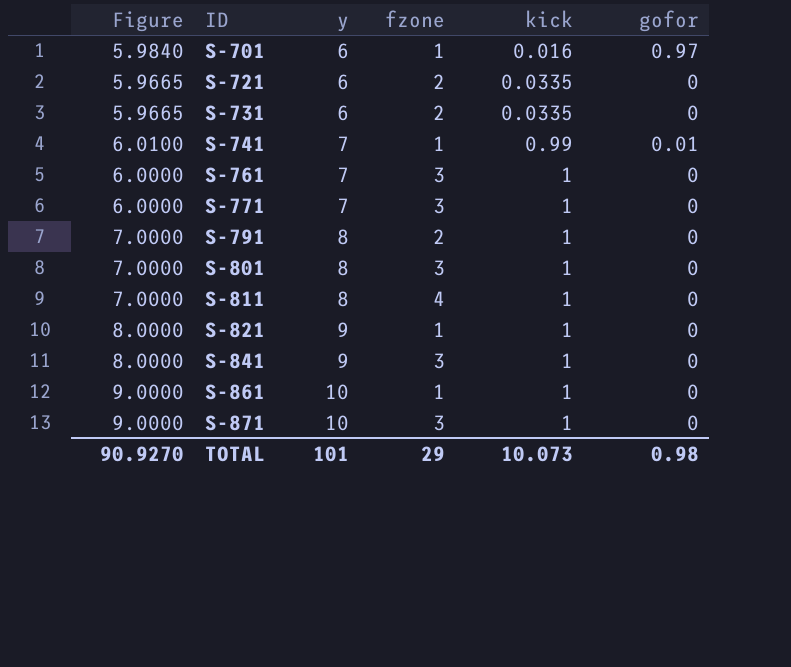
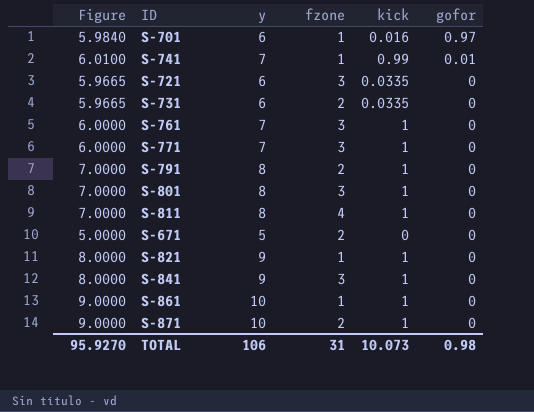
row order: ID ascending -> gofor descending
S-721 | fzone: 2 -> 3
row S-671: none -> 5.0000 | 5 | 2 | 0 | 0
S-871 | fzone: 3 -> 2
TOTAL | Figure: 90.9270 -> 95.9270
TOTAL | y: 101 -> 106
TOTAL | fzone: 29 -> 31

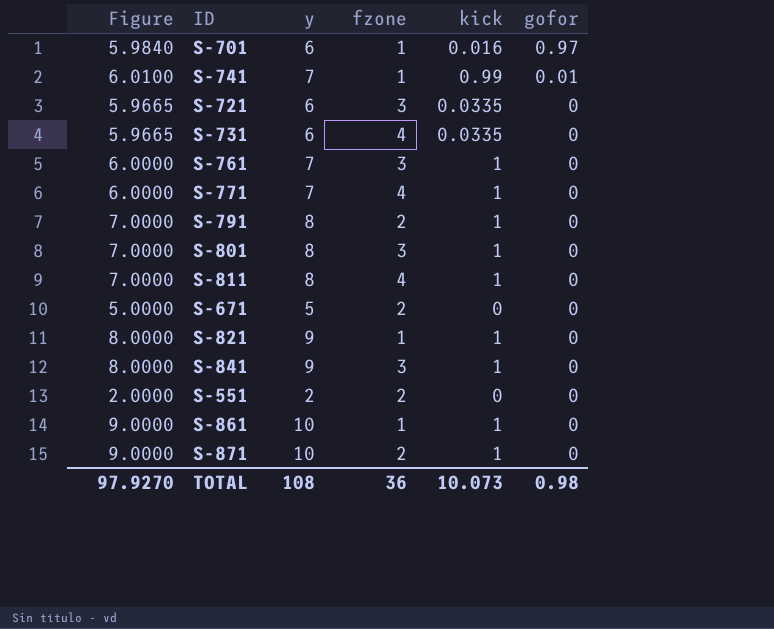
S-731 | fzone: 2 -> 4
S-771 | fzone: 3 -> 4
row S-551: none -> 2.0000 | 2 | 2 | 0 | 0
TOTAL | Figure: 95.9270 -> 97.9270
TOTAL | y: 106 -> 108
TOTAL | fzone: 31 -> 36

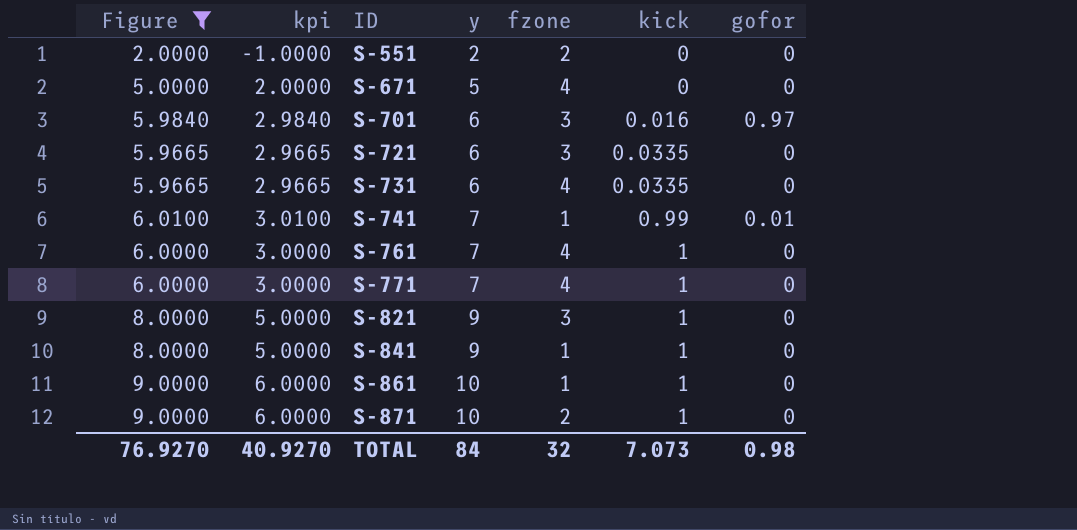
filter: none -> Figure != 7.0000
row order: gofor descending -> ID ascending
column kpi | formula: none -> [Figure] - 3
S-671 | fzone: 2 -> 4
S-701 | fzone: 1 -> 3
S-761 | fzone: 3 -> 4
S-821 | fzone: 1 -> 3
S-841 | fzone: 3 -> 1
TOTAL | Figure: 97.9270 -> 76.9270
TOTAL | y: 108 -> 84
TOTAL | fzone: 36 -> 32
TOTAL | kick: 10.073 -> 7.073

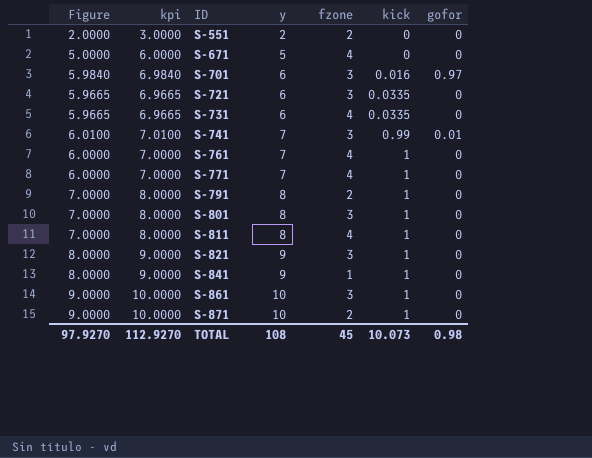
filter: Figure != 7.0000 -> none
column kpi | formula: [Figure] - 3 -> [Figure] + 1
S-741 | fzone: 1 -> 3
S-861 | fzone: 1 -> 3
TOTAL | Figure: 76.9270 -> 97.9270
TOTAL | kpi: 40.9270 -> 112.9270
TOTAL | y: 84 -> 108
TOTAL | fzone: 32 -> 45
TOTAL | kick: 7.073 -> 10.073

